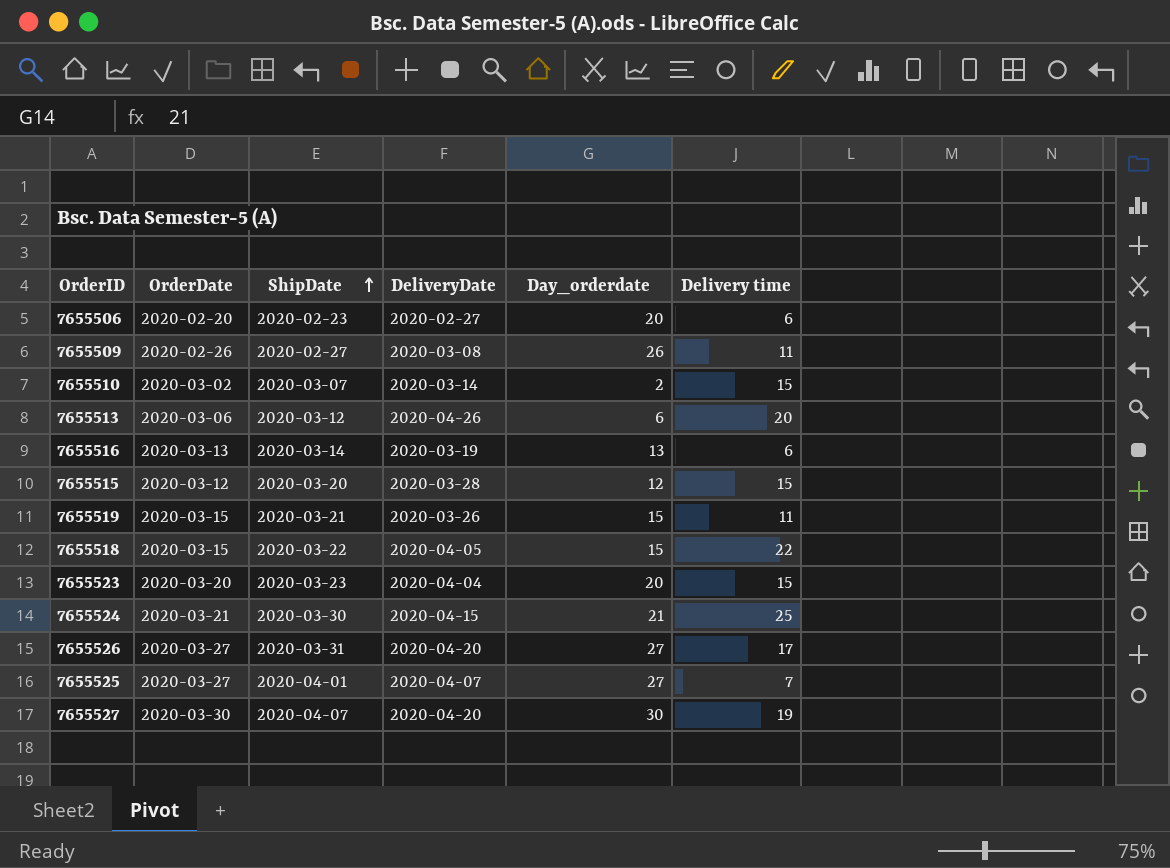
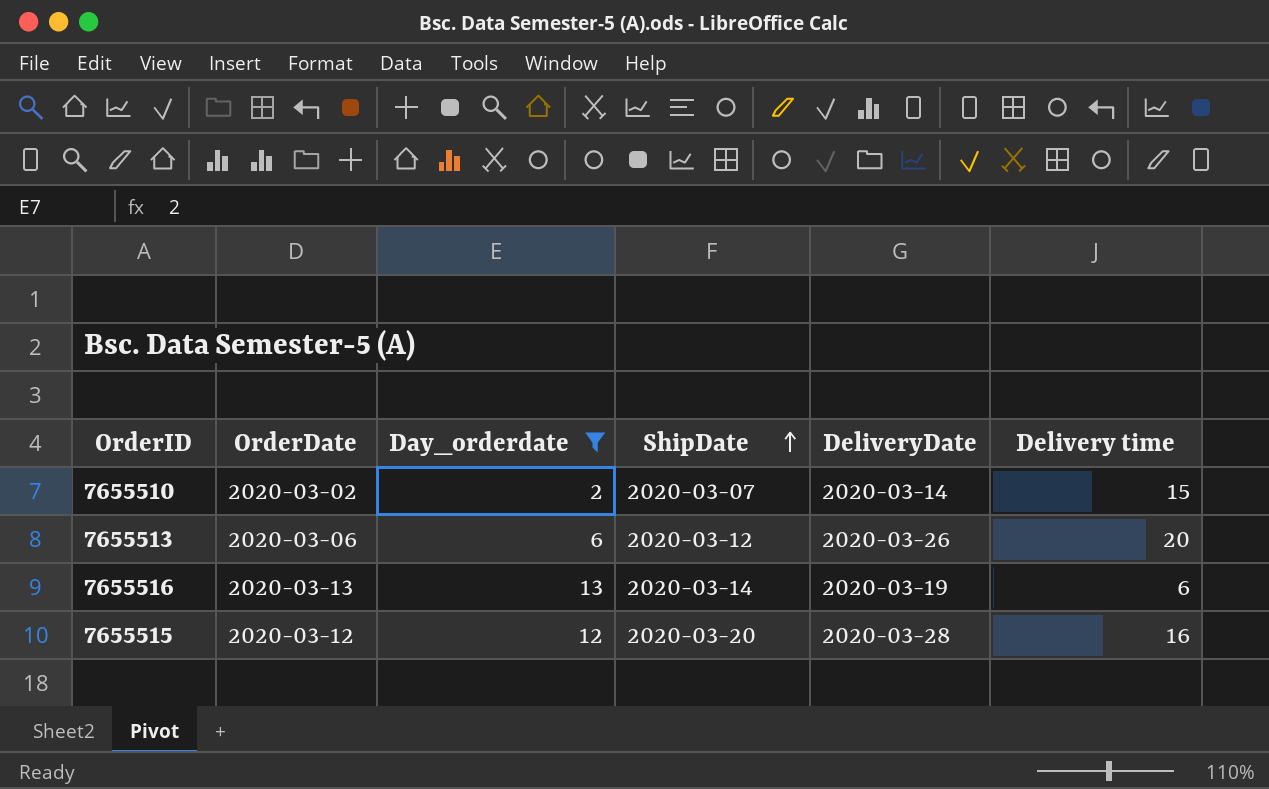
filter: none -> Day_orderdate <= 13
column Day_orderdate | position: 5 -> 3
7655513 | DeliveryDate: 2020-04-26 -> 2020-03-26
7655515 | Delivery time: 15 -> 16

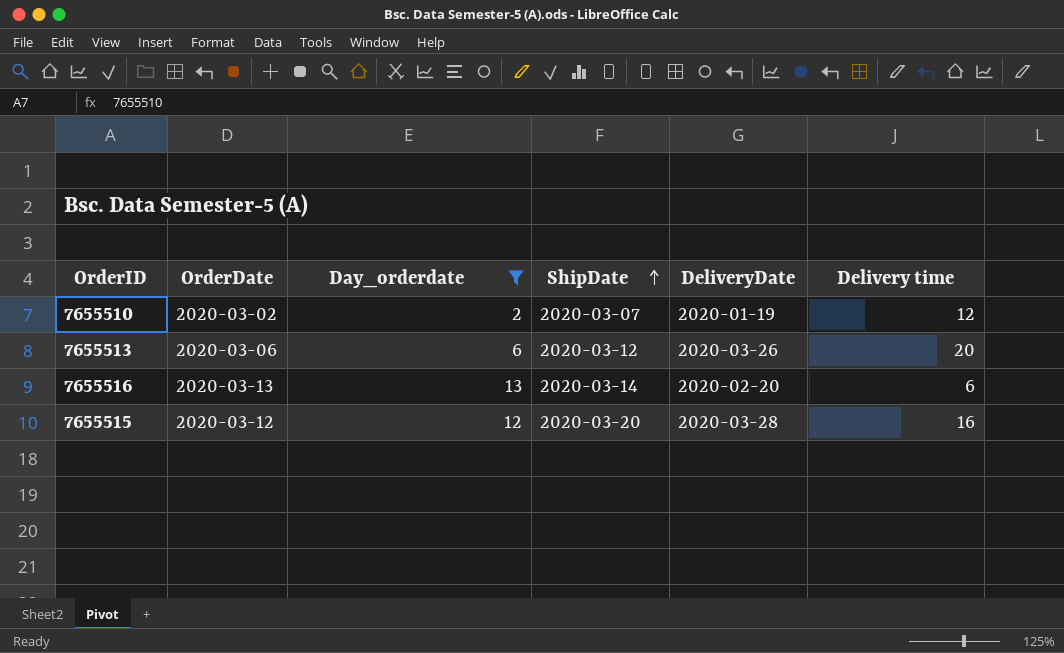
7655510 | DeliveryDate: 2020-03-14 -> 2020-01-19
7655510 | Delivery time: 15 -> 12
7655516 | DeliveryDate: 2020-03-19 -> 2020-02-20

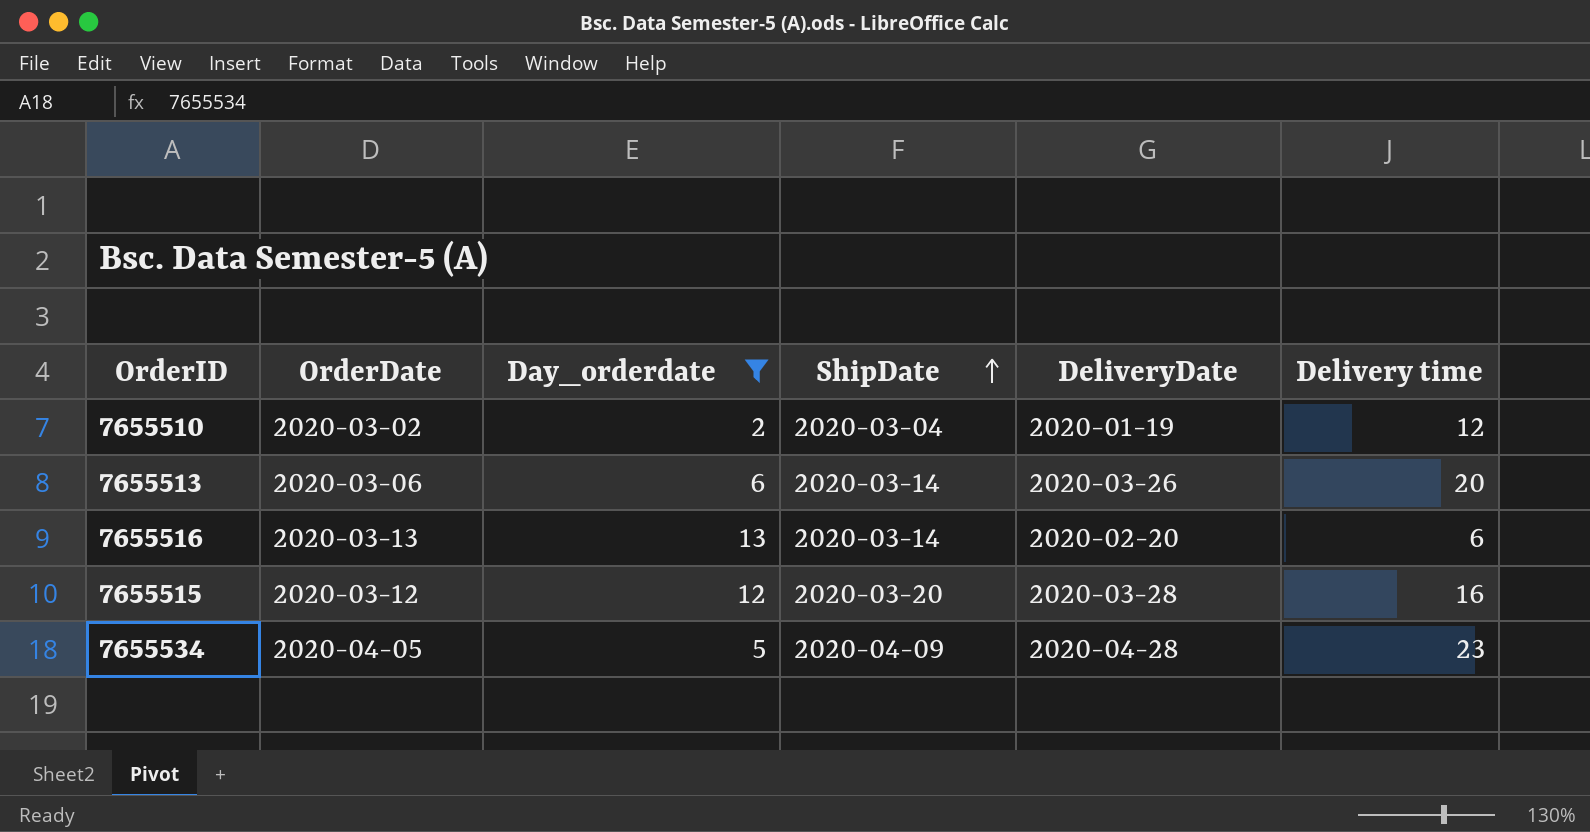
7655510 | ShipDate: 2020-03-07 -> 2020-03-04
7655513 | ShipDate: 2020-03-12 -> 2020-03-14
row 7655534: none -> 2020-04-05 | 5 | 2020-04-09 | 2020-04-28 | 23

